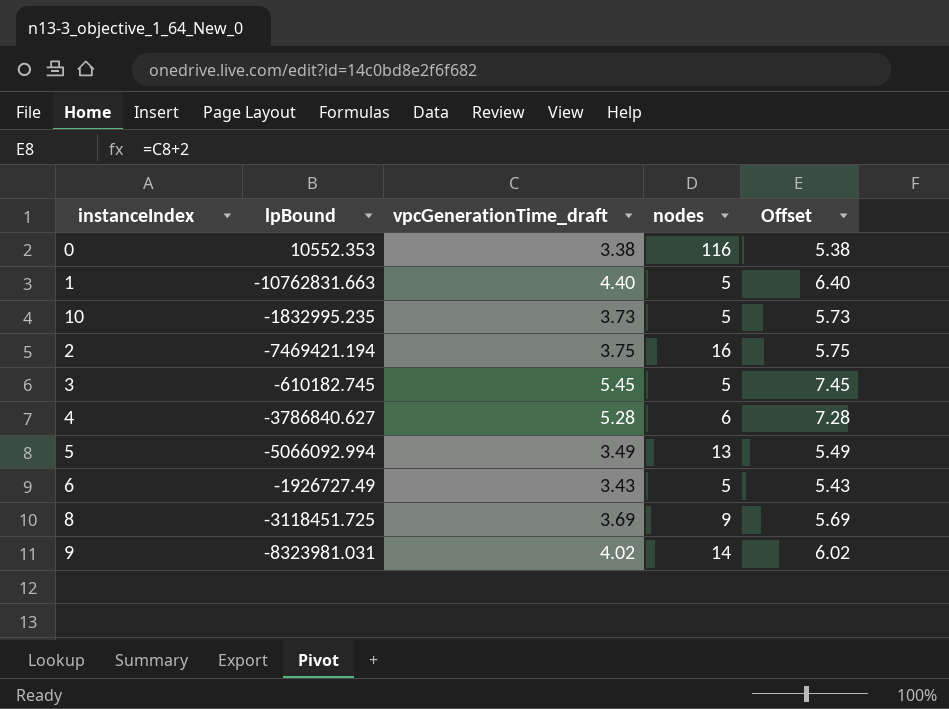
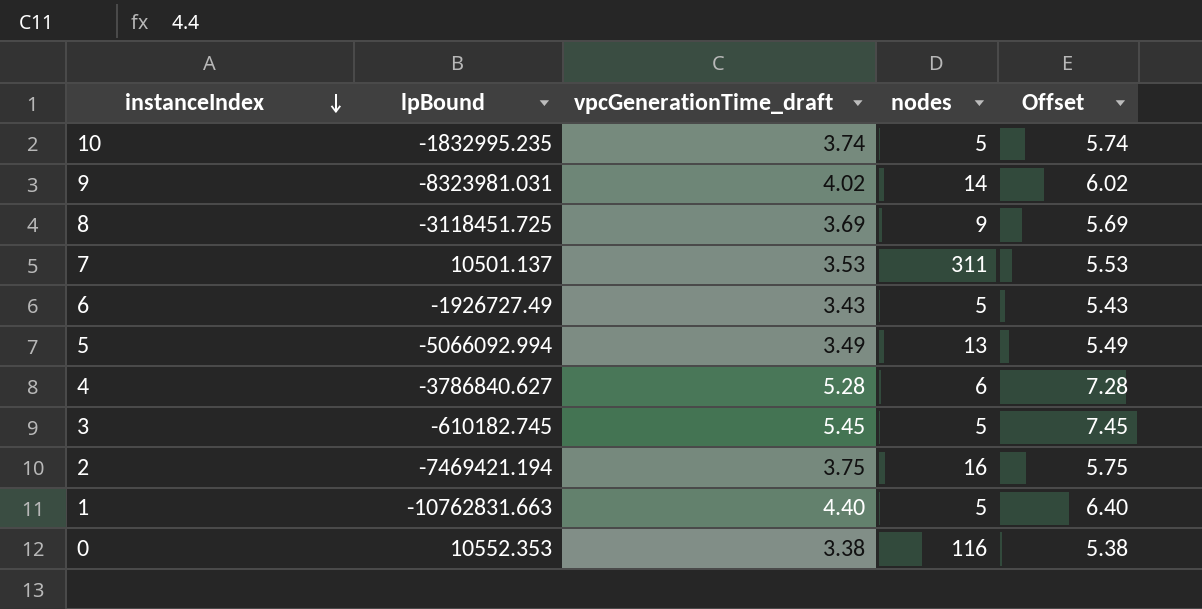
row order: none -> instanceIndex descending
10 | vpcGenerationTime_draft: 3.73 -> 3.74
10 | Offset: 5.73 -> 5.74
row 7: none -> 10501.137 | 3.53 | 311 | 5.53

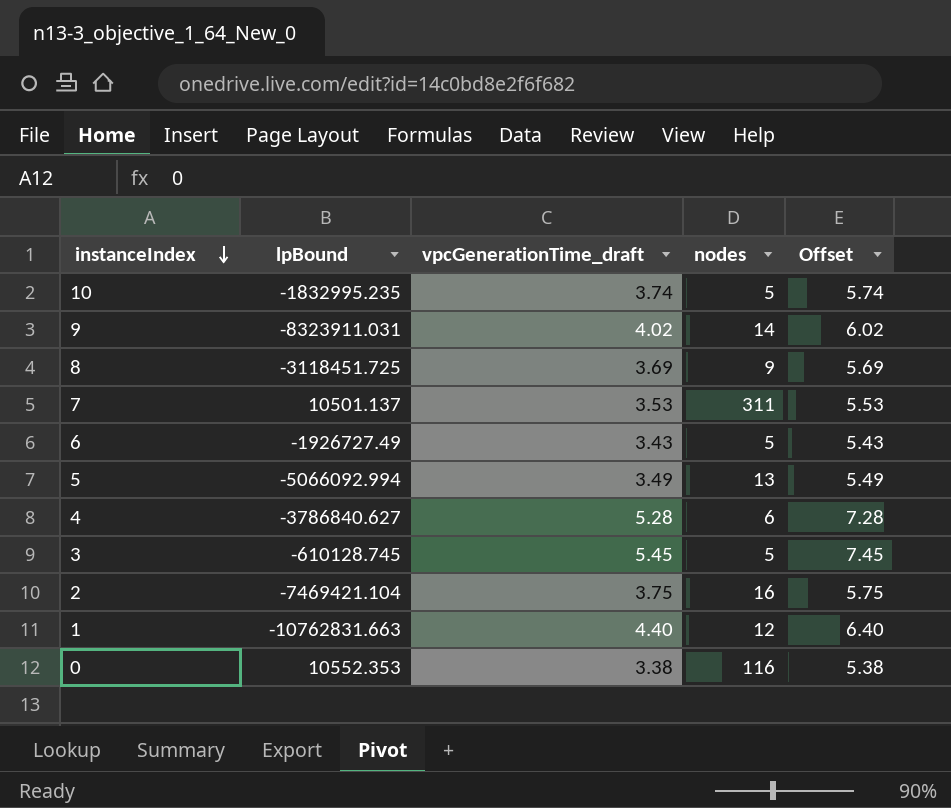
9 | lpBound: -8323981.031 -> -8323911.031
3 | lpBound: -610182.745 -> -610128.745
2 | lpBound: -7469421.194 -> -7469421.104
1 | nodes: 5 -> 12

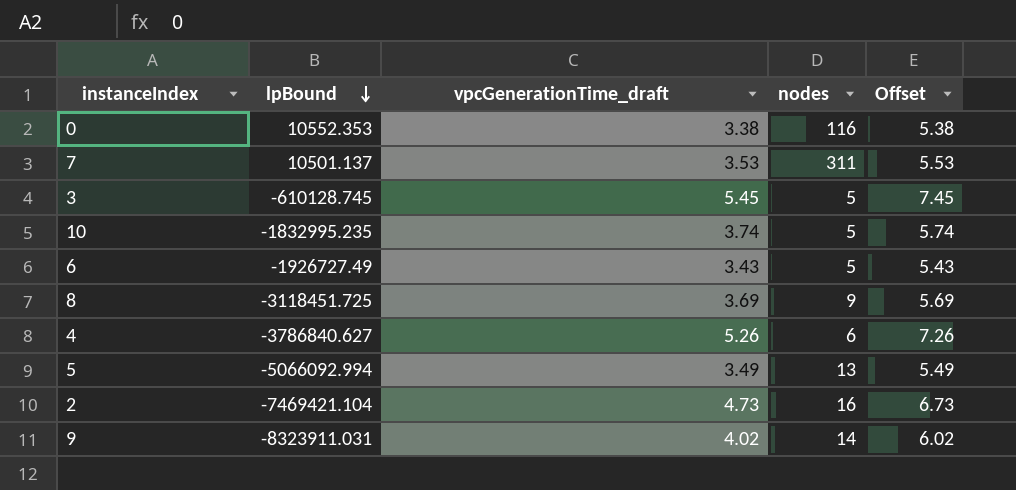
row order: instanceIndex descending -> lpBound descending
row 1: -10762831.663 | 4.40 | 12 | 6.40 -> none
4 | vpcGenerationTime_draft: 5.28 -> 5.26
4 | Offset: 7.28 -> 7.26
2 | vpcGenerationTime_draft: 3.75 -> 4.73
2 | Offset: 5.75 -> 6.73

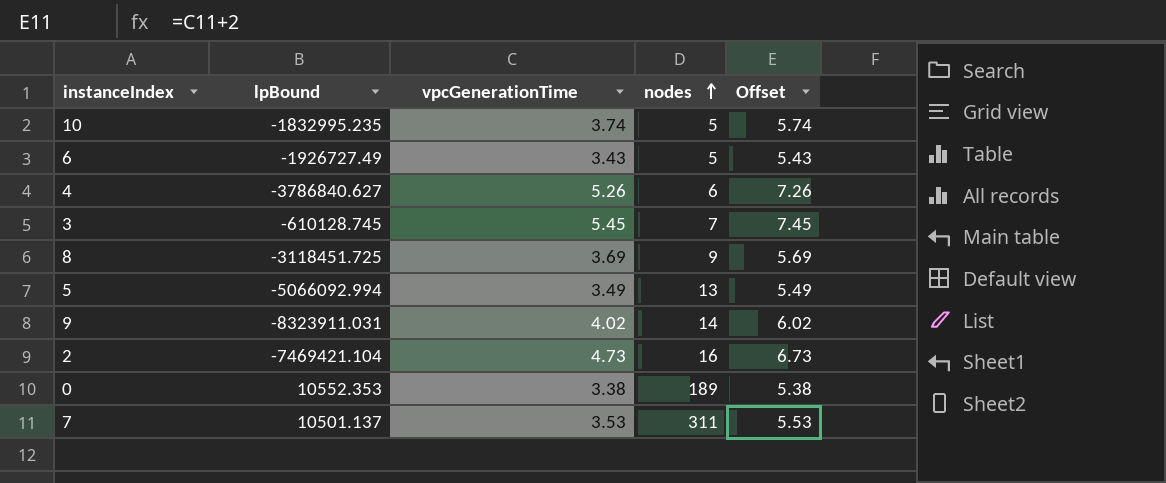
row order: lpBound descending -> nodes ascending
column name: vpcGenerationTime_draft -> vpcGenerationTime
3 | nodes: 5 -> 7
0 | nodes: 116 -> 189

